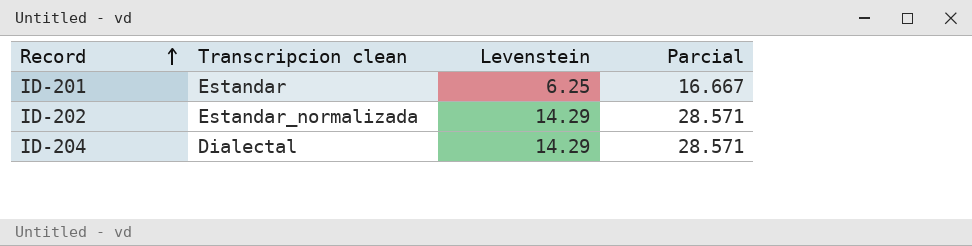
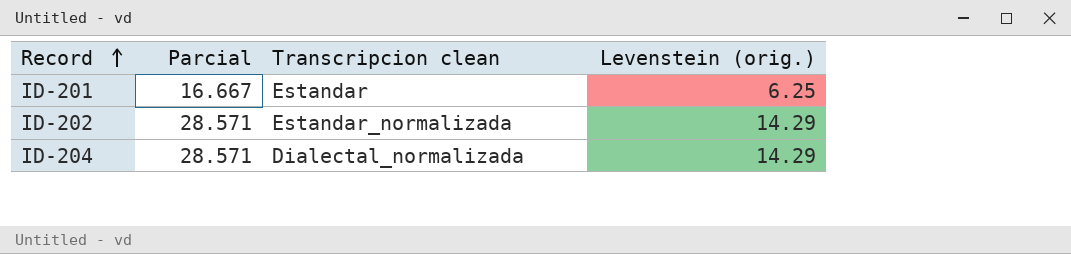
column Parcial | position: 4 -> 2
column name: Levenstein -> Levenstein (orig.)
ID-204 | Transcripcion clean: Dialectal -> Dialectal_normalizada

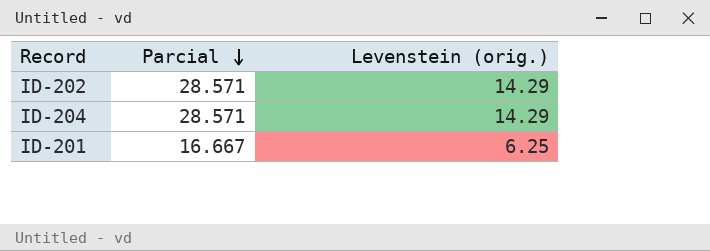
row order: Record ascending -> Parcial descending
column Transcripcion clean | position: 3 -> none

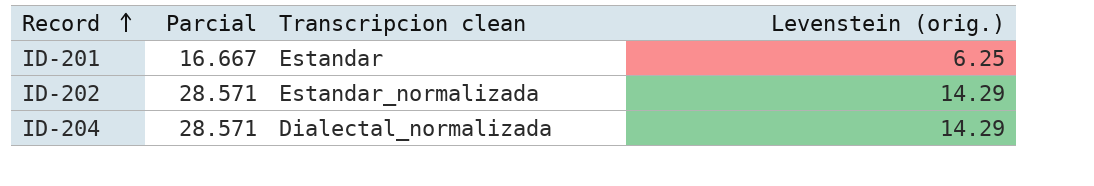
row order: Parcial descending -> Record ascending
column Transcripcion clean | position: none -> 3

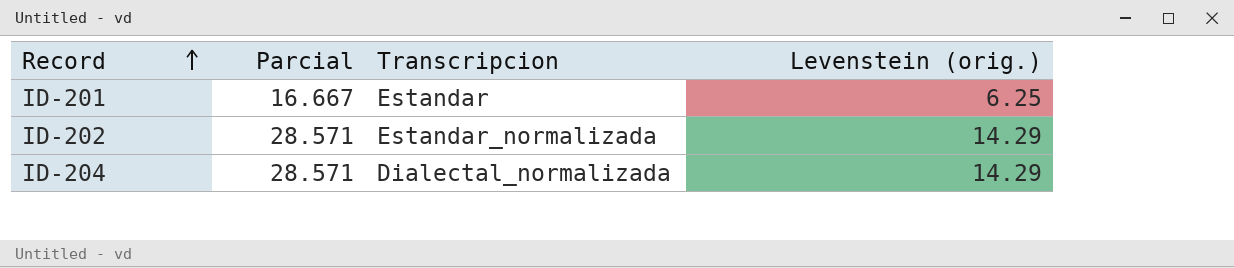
column name: Transcripcion clean -> Transcripcion

